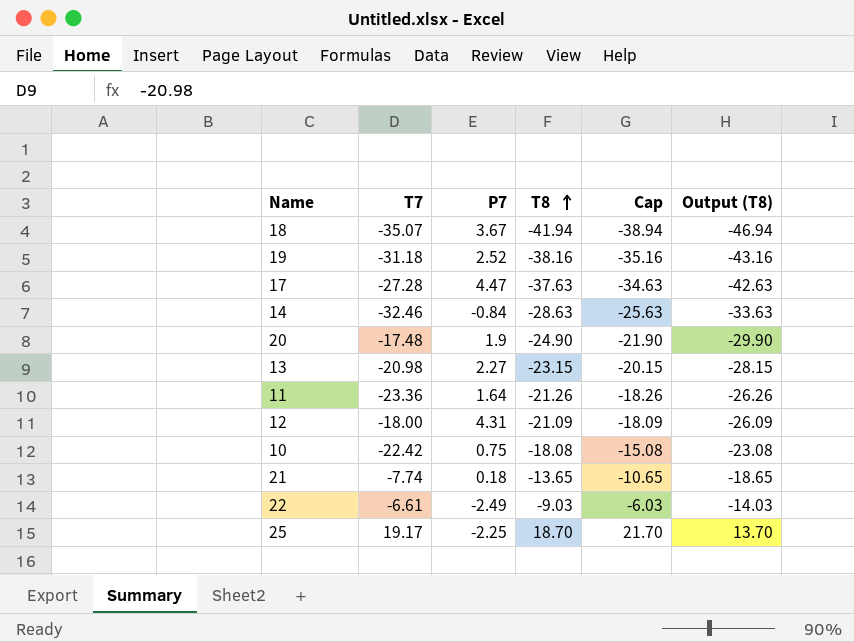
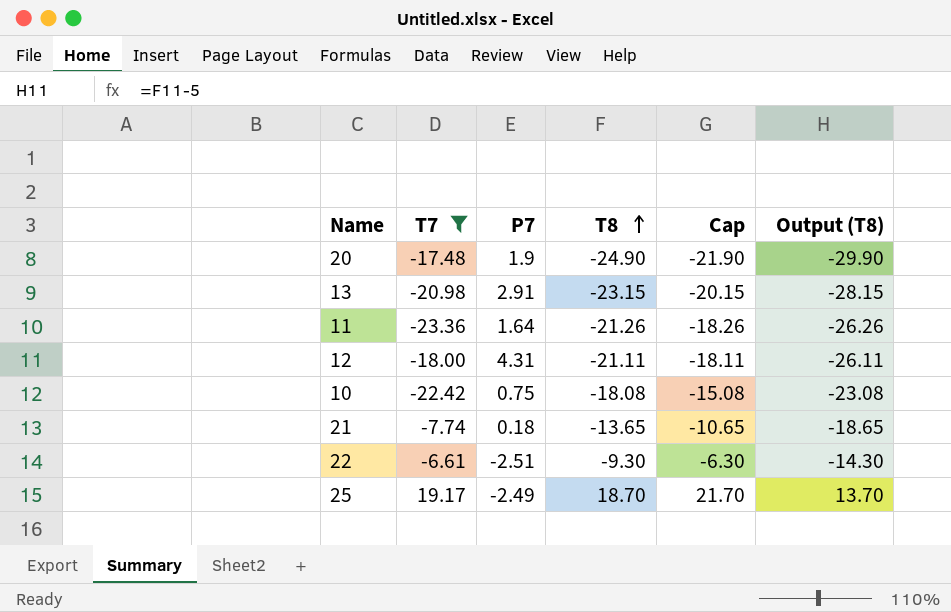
filter: none -> T7 >= -23.36
13 | P7: 2.27 -> 2.91
12 | T8: -21.09 -> -21.11
12 | Cap: -18.09 -> -18.11
12 | Output (T8): -26.09 -> -26.11
22 | P7: -2.49 -> -2.51
22 | T8: -9.03 -> -9.30
22 | Cap: -6.03 -> -6.30
22 | Output (T8): -14.03 -> -14.30
25 | P7: -2.25 -> -2.49

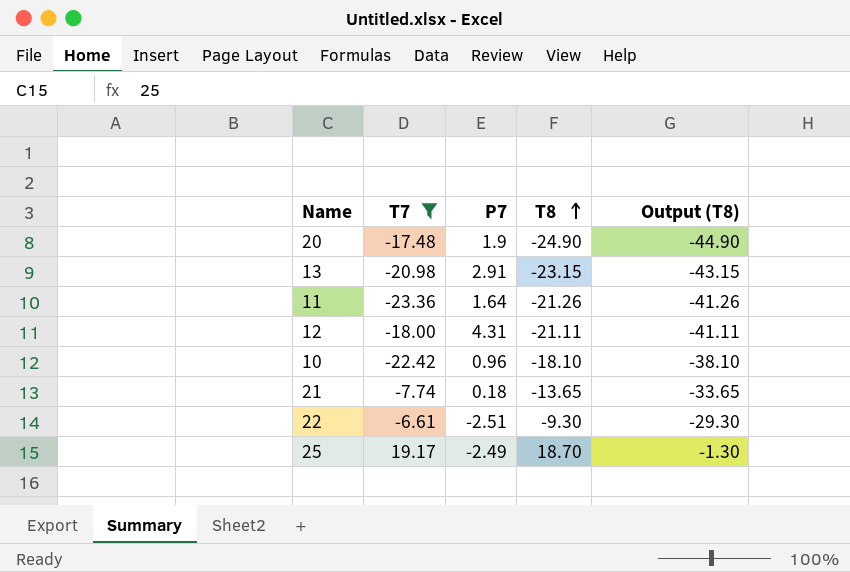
column Cap | formula: [T8] + 3 -> none
column Output (T8) | formula: [T8] - 5 -> [T8] - 20
10 | P7: 0.75 -> 0.96
10 | T8: -18.08 -> -18.10

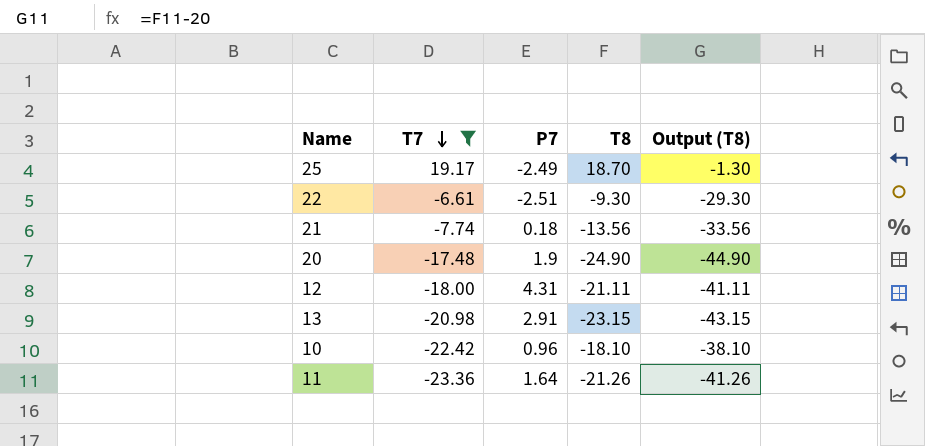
row order: T8 ascending -> T7 descending
21 | T8: -13.65 -> -13.56
21 | Output (T8): -33.65 -> -33.56

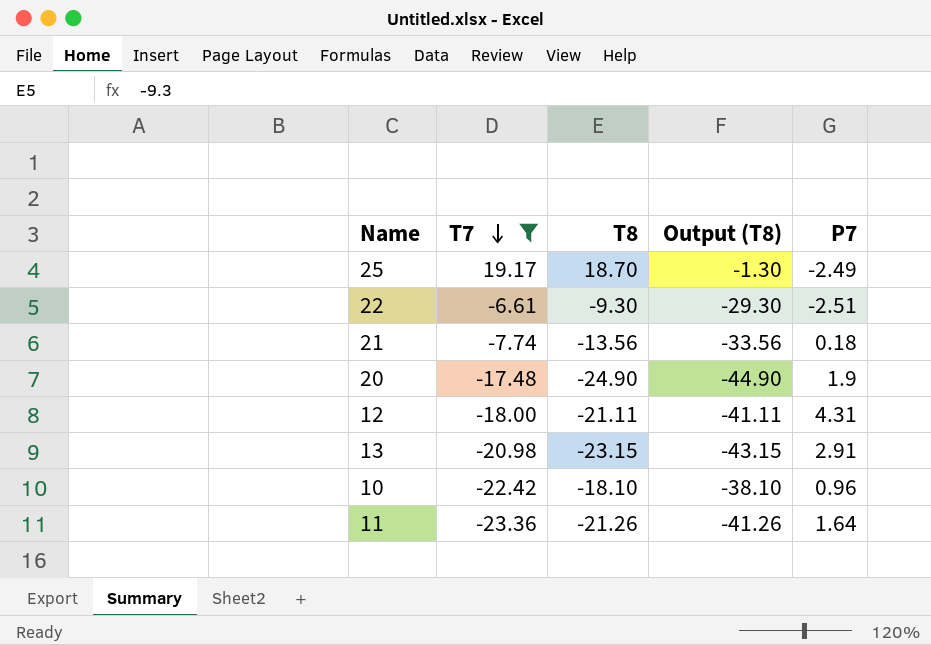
column P7 | position: 3 -> 5

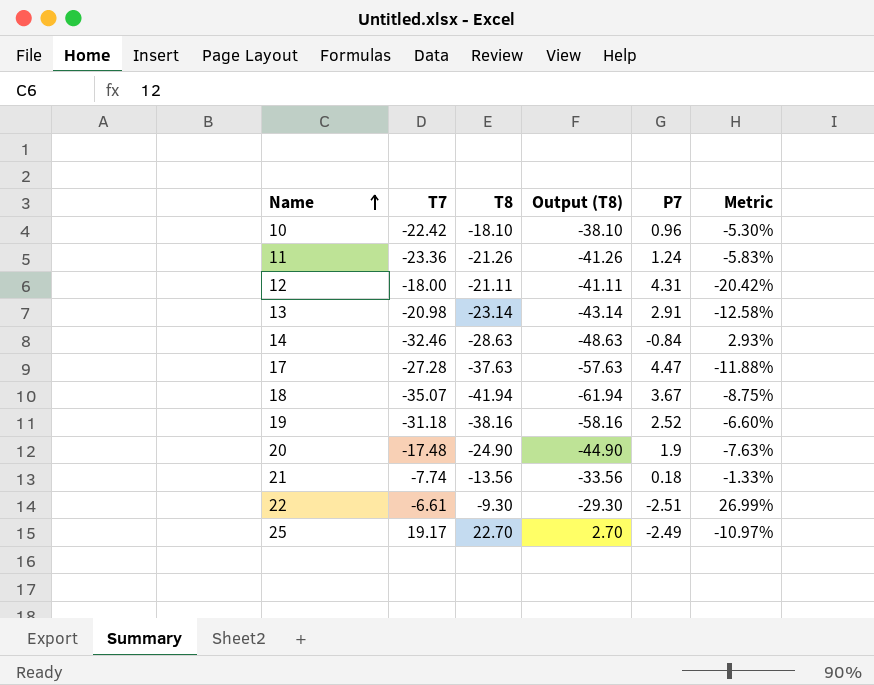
filter: T7 >= -23.36 -> none
row order: T7 descending -> Name ascending
column Metric | formula: none -> [P7] / [T8]
11 | P7: 1.64 -> 1.24
13 | T8: -23.15 -> -23.14
13 | Output (T8): -43.15 -> -43.14
25 | T8: 18.70 -> 22.70
25 | Output (T8): -1.30 -> 2.70

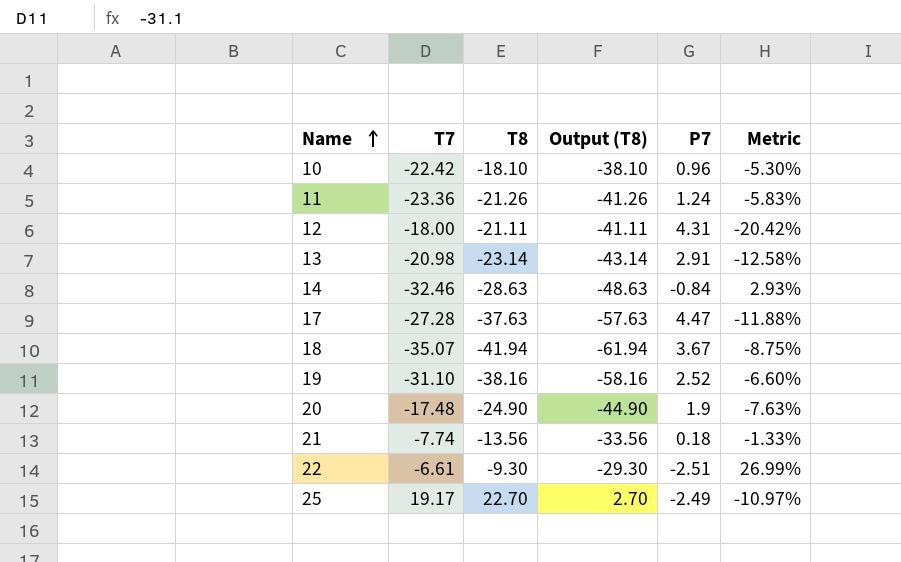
19 | T7: -31.18 -> -31.10

